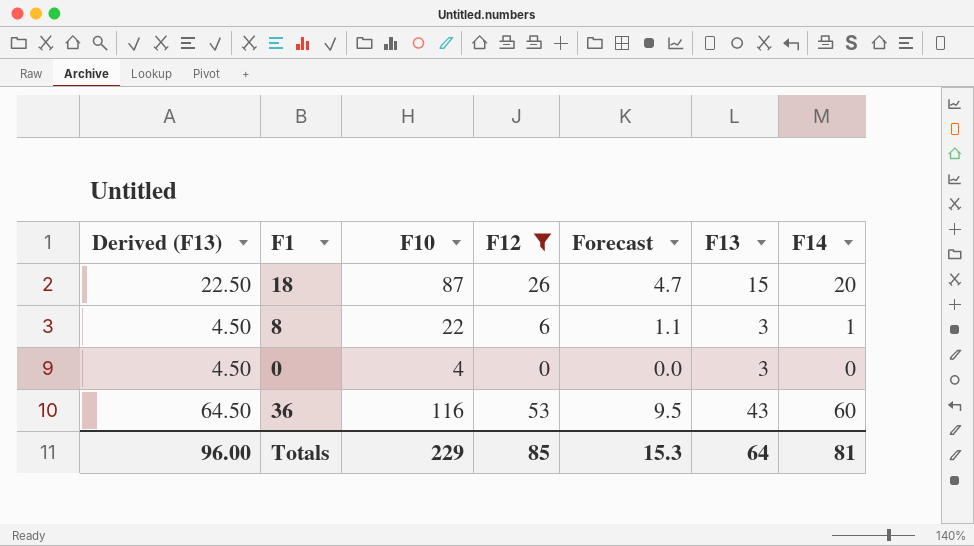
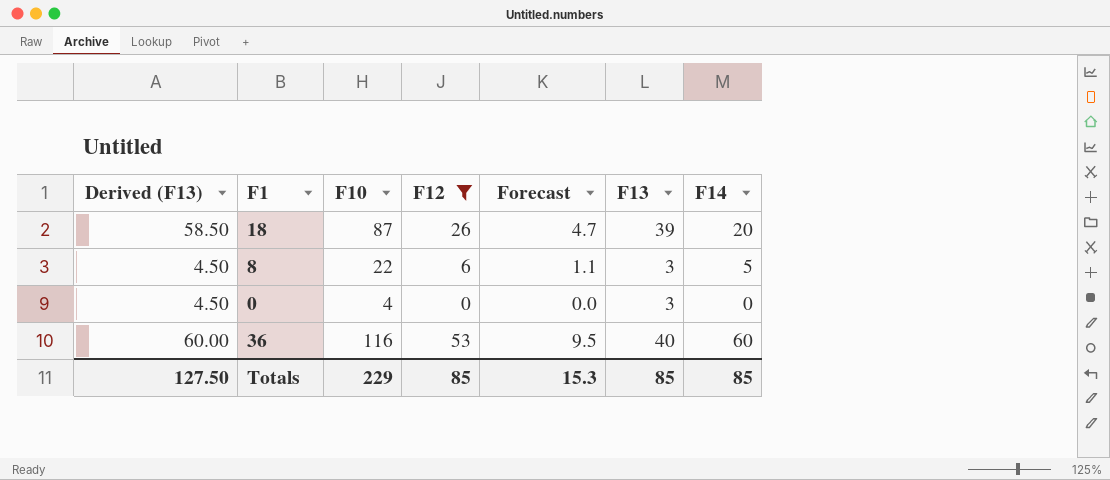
18 | Derived (F13): 22.50 -> 58.50
18 | F13: 15 -> 39
8 | F14: 1 -> 5
36 | Derived (F13): 64.50 -> 60.00
36 | F13: 43 -> 40
Totals | Derived (F13): 96.00 -> 127.50
Totals | F13: 64 -> 85
Totals | F14: 81 -> 85

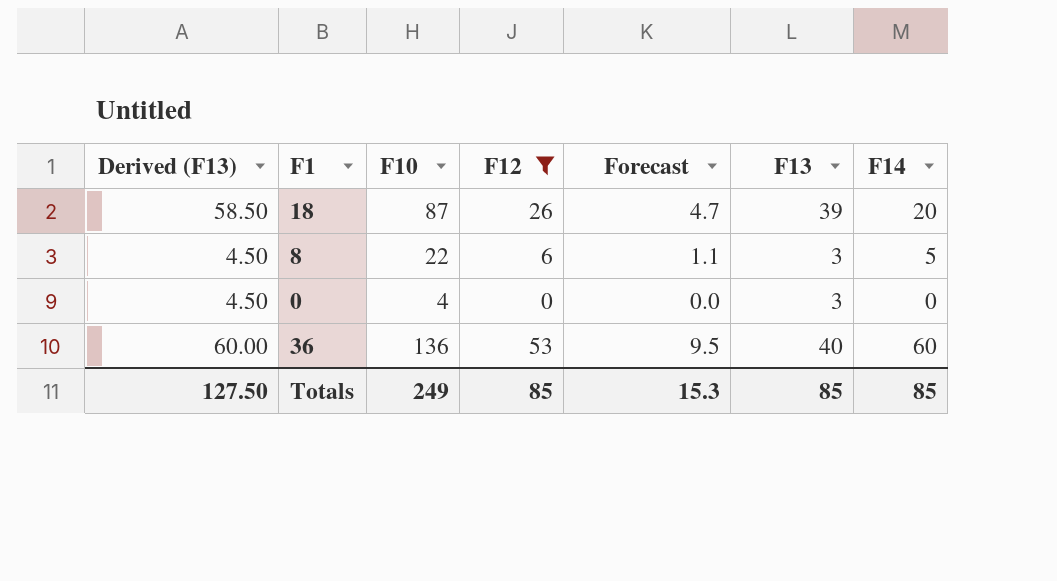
36 | F10: 116 -> 136
Totals | F10: 229 -> 249

